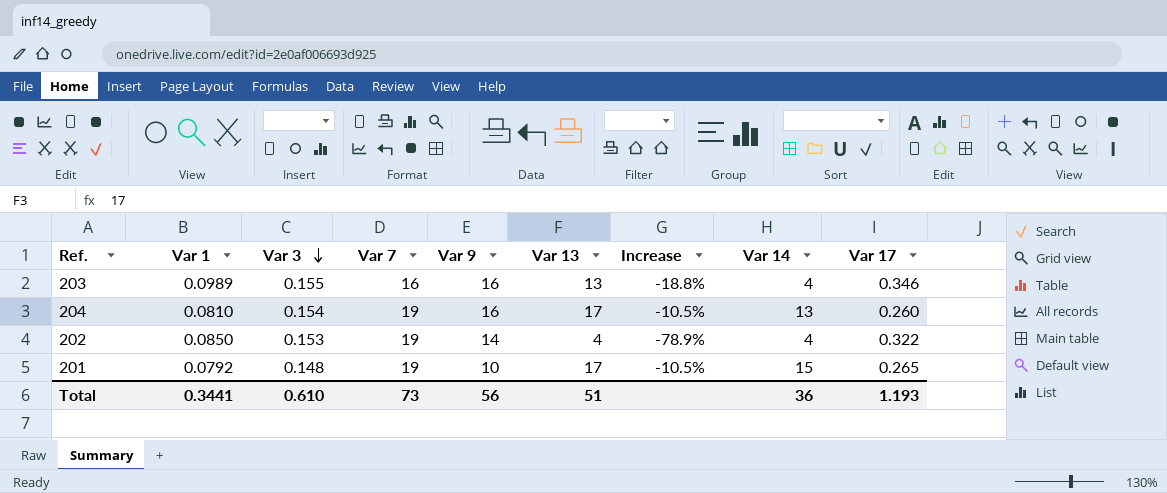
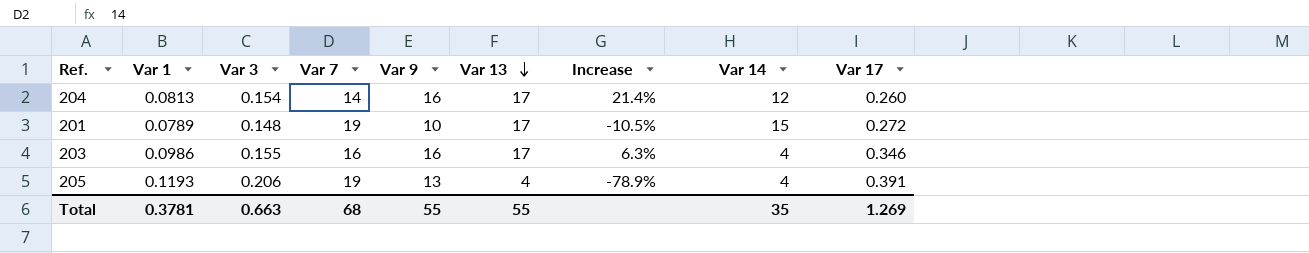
row order: Var 3 descending -> Var 13 descending
row 202: 0.0850 | 0.153 | 19 | 14 | 4 | -78.9% | 4 | 0.322 -> none
204 | Var 1: 0.0810 -> 0.0813
204 | Var 7: 19 -> 14
204 | Increase: -10.5% -> 21.4%
204 | Var 14: 13 -> 12
201 | Var 1: 0.0792 -> 0.0789
201 | Var 17: 0.265 -> 0.272
203 | Var 1: 0.0989 -> 0.0986
203 | Var 13: 13 -> 17
203 | Increase: -18.8% -> 6.3%
row 205: none -> 0.1193 | 0.206 | 19 | 13 | 4 | -78.9% | 4 | 0.391
Total | Var 1: 0.3441 -> 0.3781
Total | Var 3: 0.610 -> 0.663
Total | Var 7: 73 -> 68
Total | Var 9: 56 -> 55
Total | Var 13: 51 -> 55
Total | Var 14: 36 -> 35
Total | Var 17: 1.193 -> 1.269

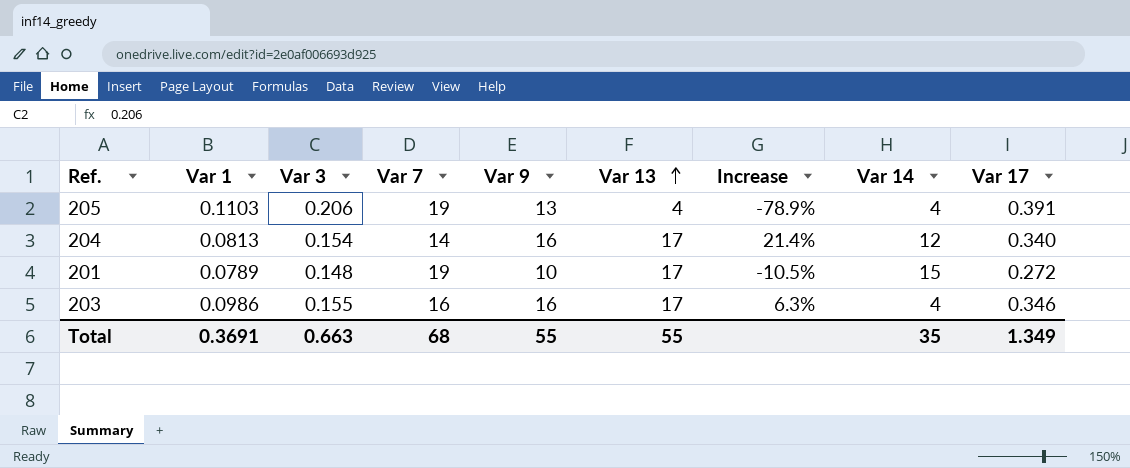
row order: Var 13 descending -> Var 13 ascending
205 | Var 1: 0.1193 -> 0.1103
204 | Var 17: 0.260 -> 0.340
Total | Var 1: 0.3781 -> 0.3691
Total | Var 17: 1.269 -> 1.349

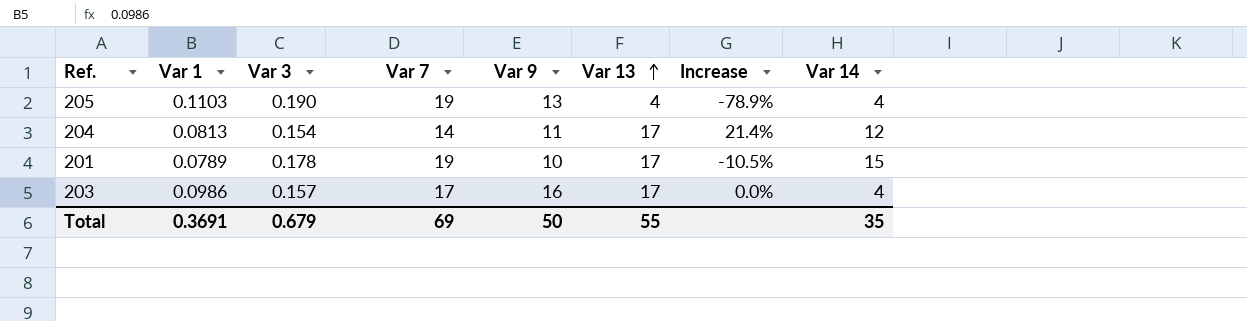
column Var 17 | position: 9 -> none
205 | Var 3: 0.206 -> 0.190
204 | Var 9: 16 -> 11
201 | Var 3: 0.148 -> 0.178
203 | Var 3: 0.155 -> 0.157
203 | Var 7: 16 -> 17
203 | Increase: 6.3% -> 0.0%
Total | Var 3: 0.663 -> 0.679
Total | Var 7: 68 -> 69
Total | Var 9: 55 -> 50

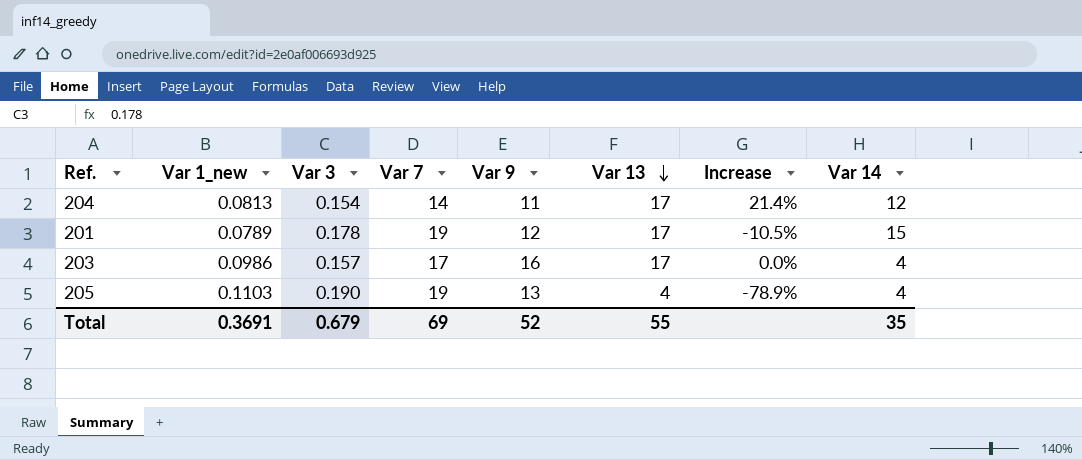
row order: Var 13 ascending -> Var 13 descending
column name: Var 1 -> Var 1_new
201 | Var 9: 10 -> 12
Total | Var 9: 50 -> 52

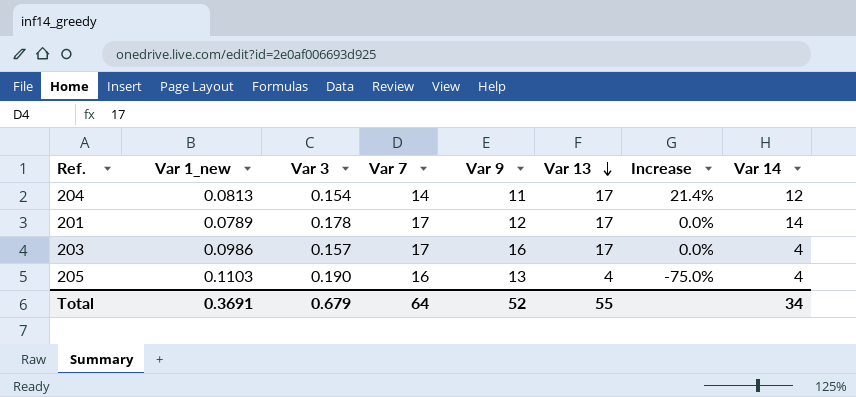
201 | Var 7: 19 -> 17
201 | Increase: -10.5% -> 0.0%
201 | Var 14: 15 -> 14
205 | Var 7: 19 -> 16
205 | Increase: -78.9% -> -75.0%
Total | Var 7: 69 -> 64
Total | Var 14: 35 -> 34

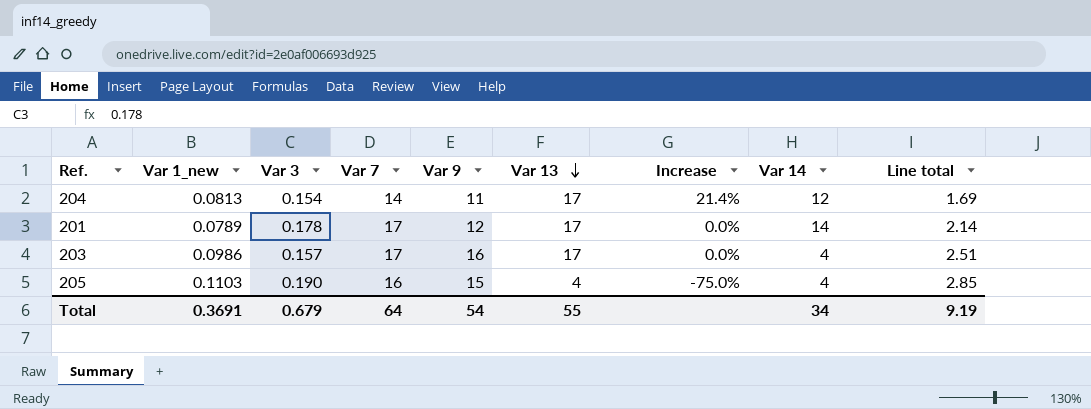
column Line total | formula: none -> [Var 3] * [Var 9]
205 | Var 9: 13 -> 15
Total | Var 9: 52 -> 54

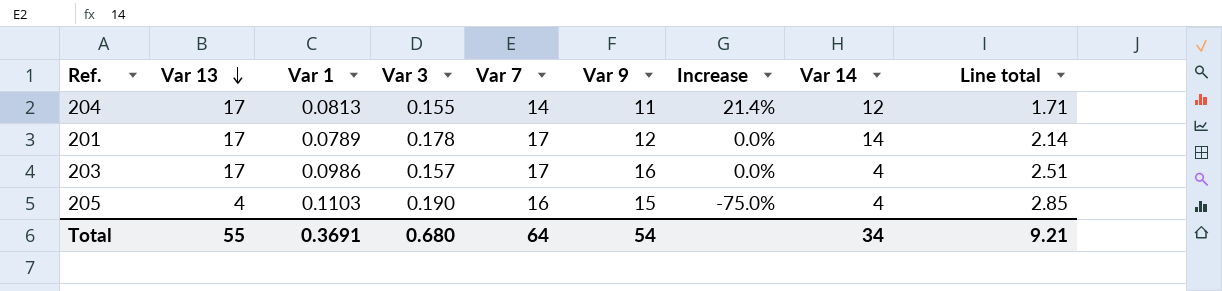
column Var 13 | position: 6 -> 2
column name: Var 1_new -> Var 1
204 | Var 3: 0.154 -> 0.155
204 | Line total: 1.69 -> 1.71
Total | Var 3: 0.679 -> 0.680
Total | Line total: 9.19 -> 9.21

